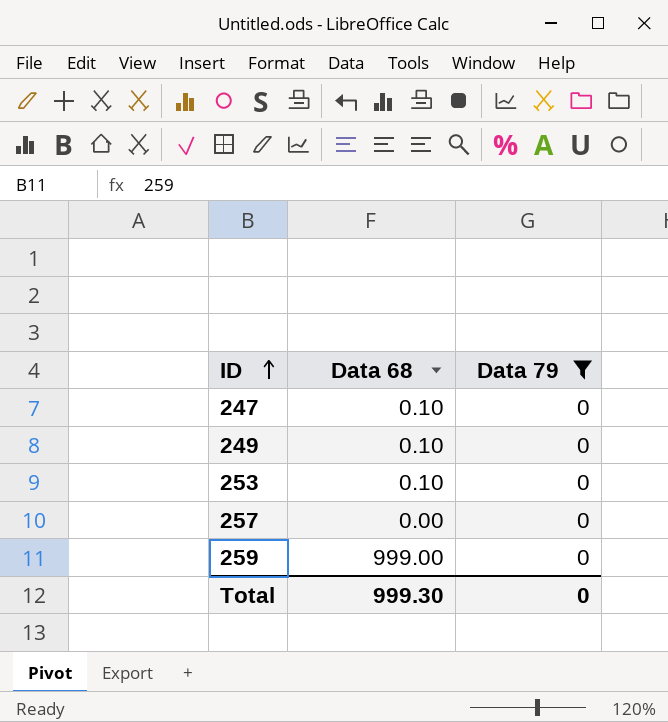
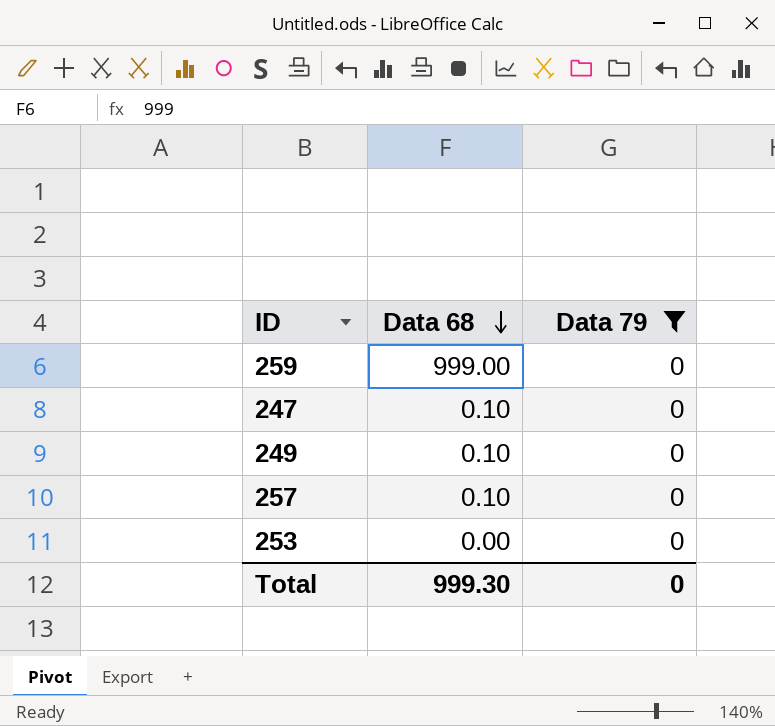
row order: ID ascending -> Data 68 descending
257 | Data 68: 0.00 -> 0.10
253 | Data 68: 0.10 -> 0.00

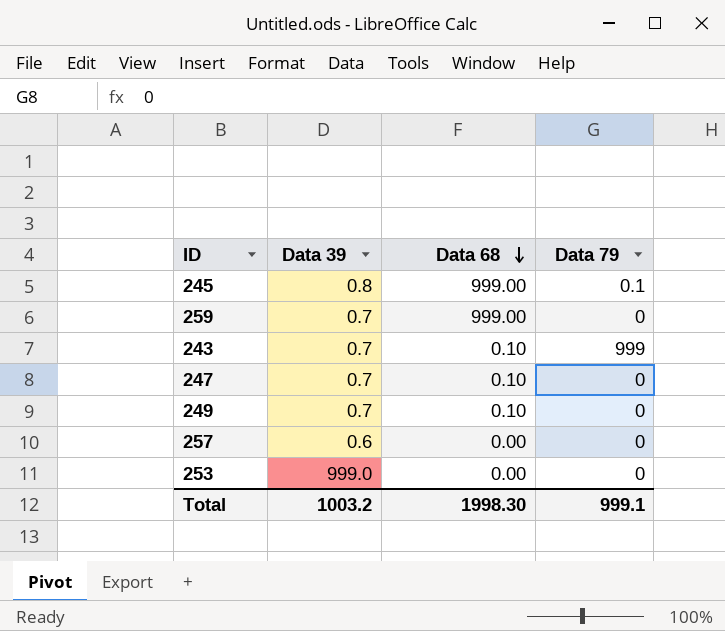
filter: Data 79 = 0 -> none
column Data 39 | position: none -> 2
257 | Data 68: 0.10 -> 0.00
Total | Data 68: 999.30 -> 1998.30
Total | Data 79: 0 -> 999.1

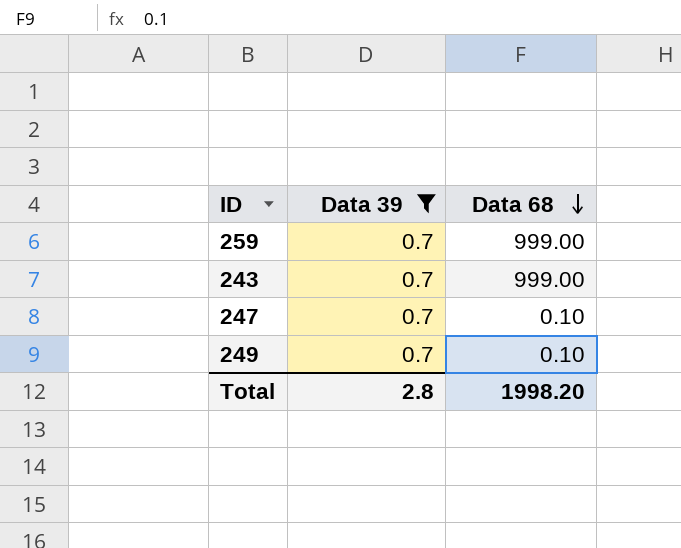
filter: none -> Data 39 = 0.7
column Data 79 | position: 4 -> none
243 | Data 68: 0.10 -> 999.00
Total | Data 39: 1003.2 -> 2.8
Total | Data 68: 1998.30 -> 1998.20

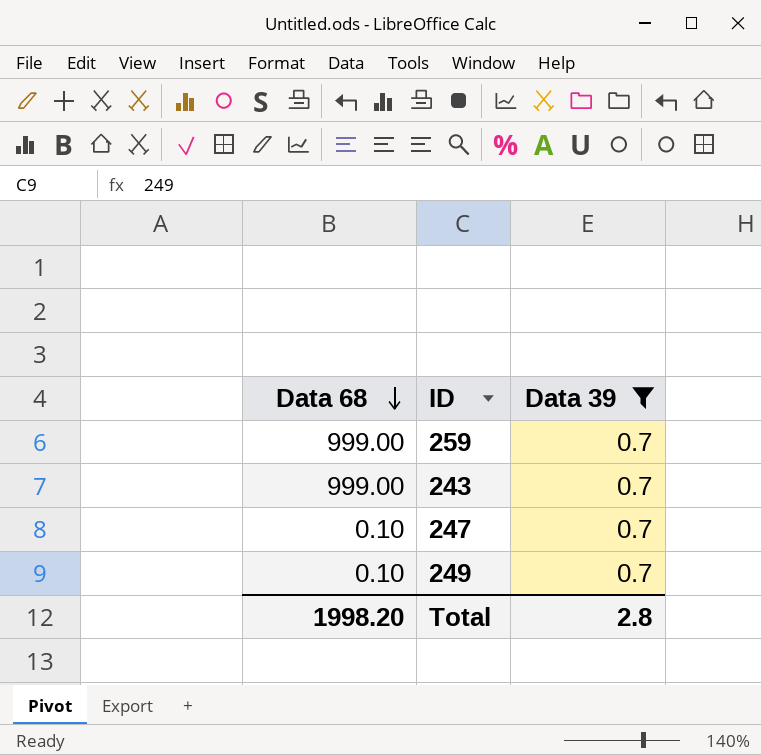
column Data 68 | position: 3 -> 1

